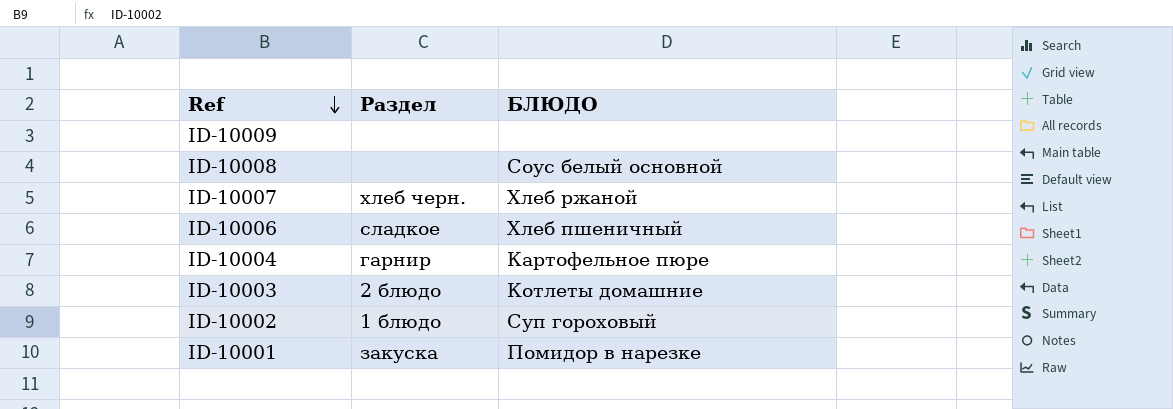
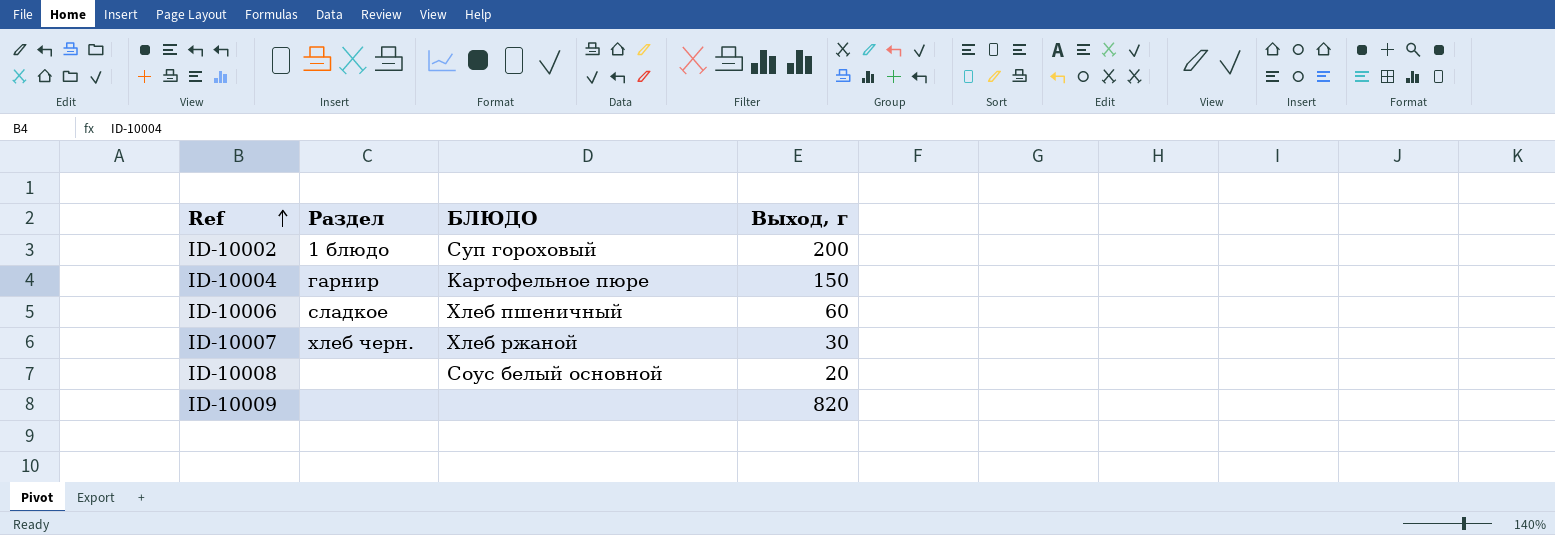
row order: Ref descending -> Ref ascending
column Выход, г | position: none -> 4
row ID-10003: 2 блюдо | Котлеты домашние -> none
row ID-10001: закуска | Помидор в нарезке -> none

